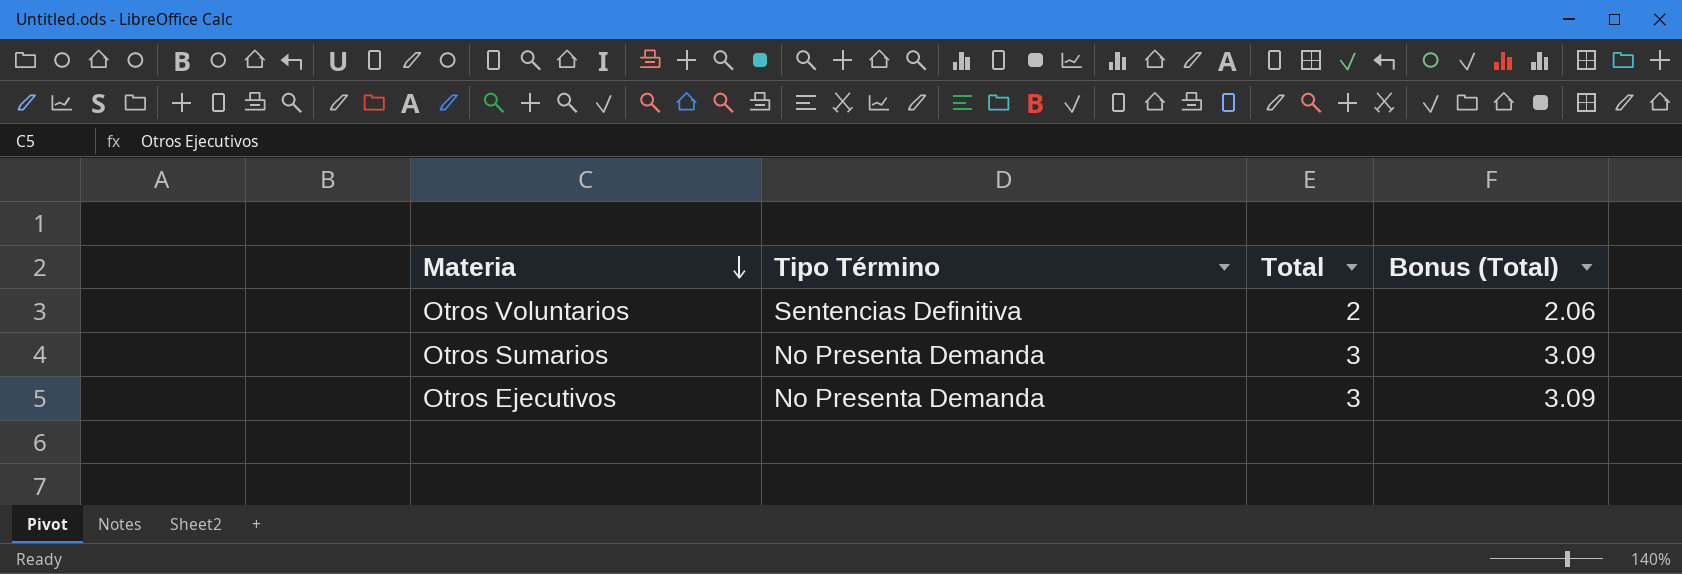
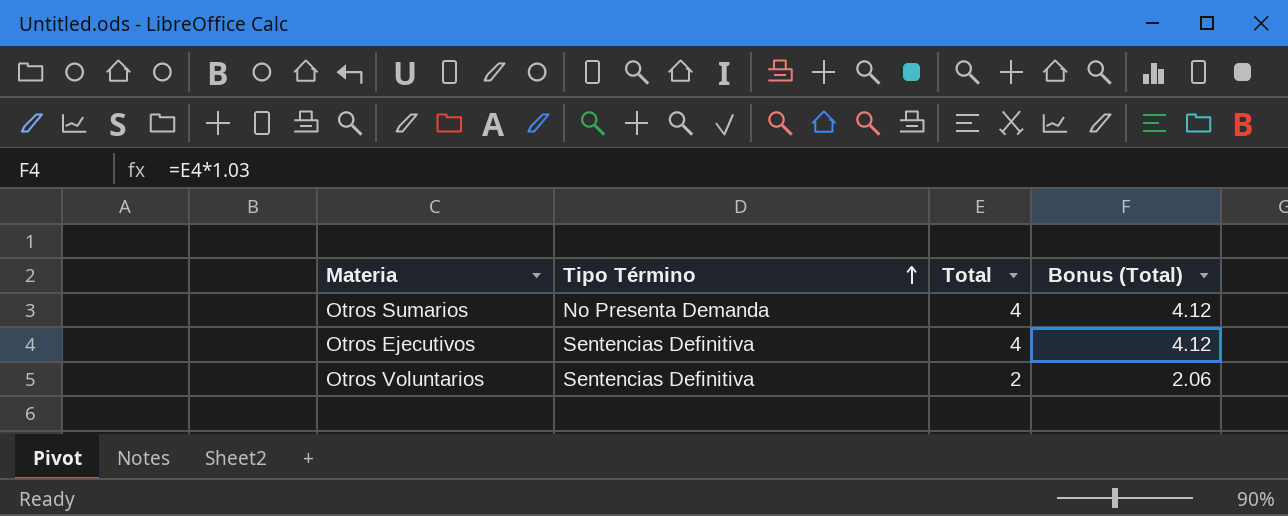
row order: Materia descending -> Tipo Término ascending
Otros Sumarios | Total: 3 -> 4
Otros Sumarios | Bonus (Total): 3.09 -> 4.12
Otros Ejecutivos | Tipo Término: No Presenta Demanda -> Sentencias Definitiva
Otros Ejecutivos | Total: 3 -> 4
Otros Ejecutivos | Bonus (Total): 3.09 -> 4.12

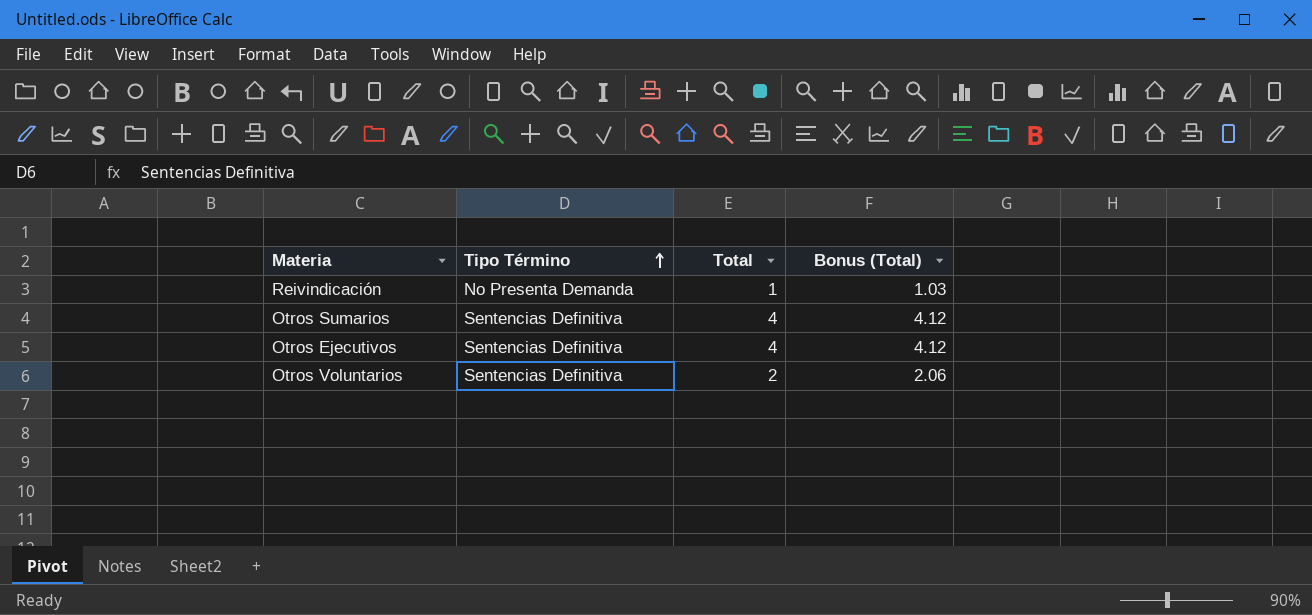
row Reivindicación: none -> No Presenta Demanda | 1 | 1.03
Otros Sumarios | Tipo Término: No Presenta Demanda -> Sentencias Definitiva

